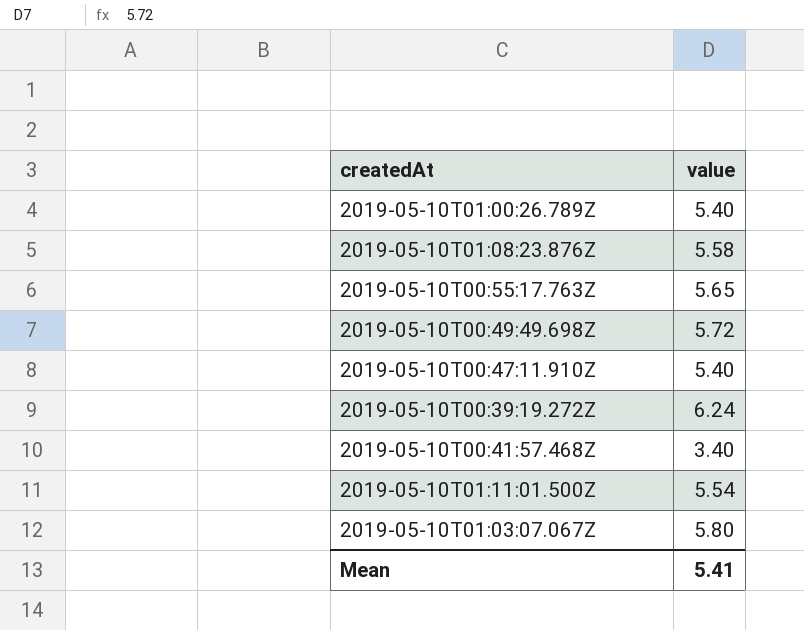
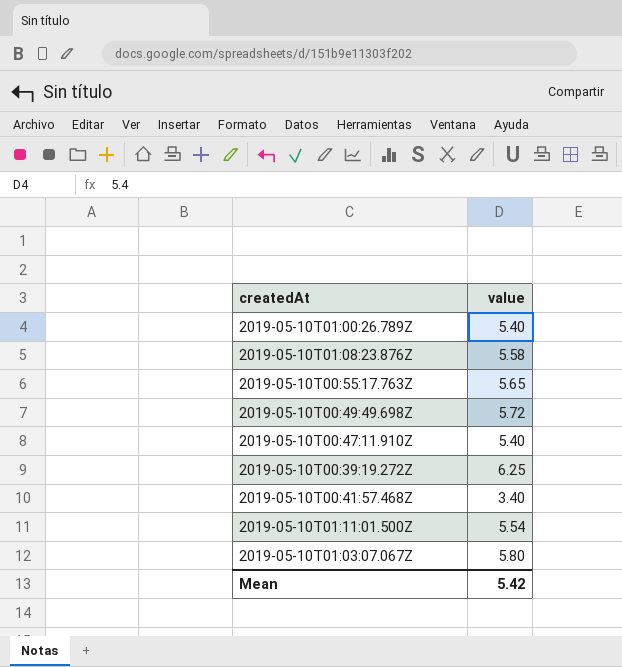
2019-05-10T00:39:19.272Z | value: 6.24 -> 6.25
Mean | value: 5.41 -> 5.42

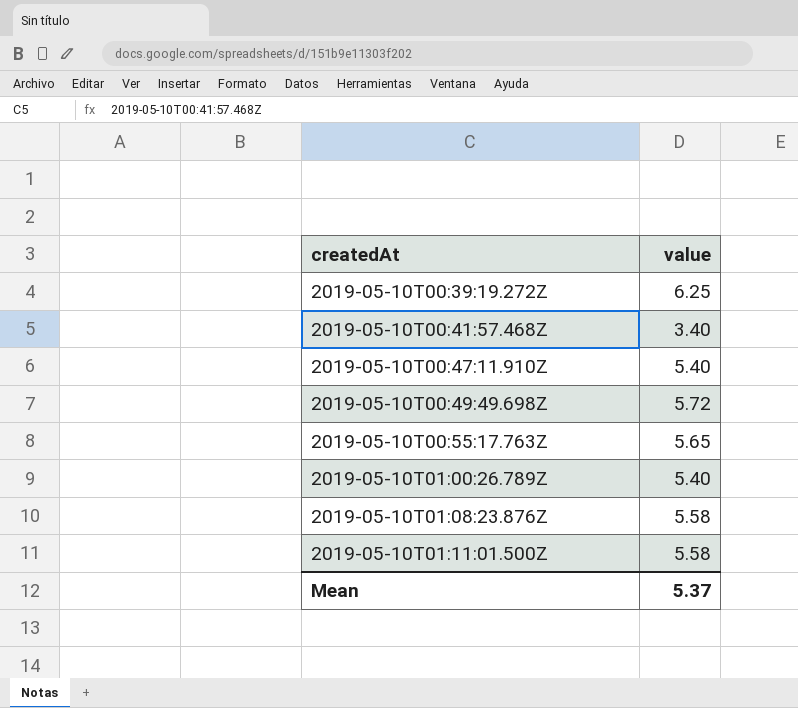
row order: none -> createdAt ascending
row 2019-05-10T01:03:07.067Z: 5.80 -> none
2019-05-10T01:11:01.500Z | value: 5.54 -> 5.58
Mean | value: 5.42 -> 5.37

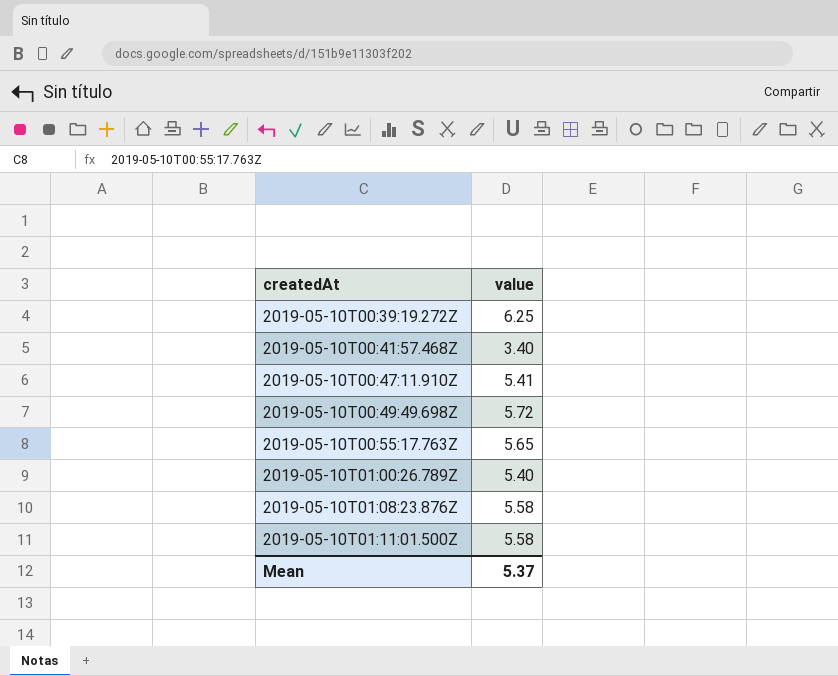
2019-05-10T00:47:11.910Z | value: 5.40 -> 5.41

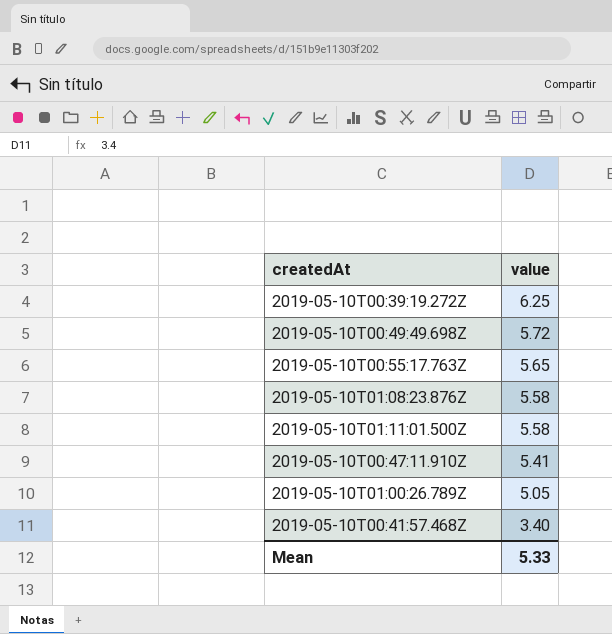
row order: createdAt ascending -> value descending
2019-05-10T01:00:26.789Z | value: 5.40 -> 5.05
Mean | value: 5.37 -> 5.33

